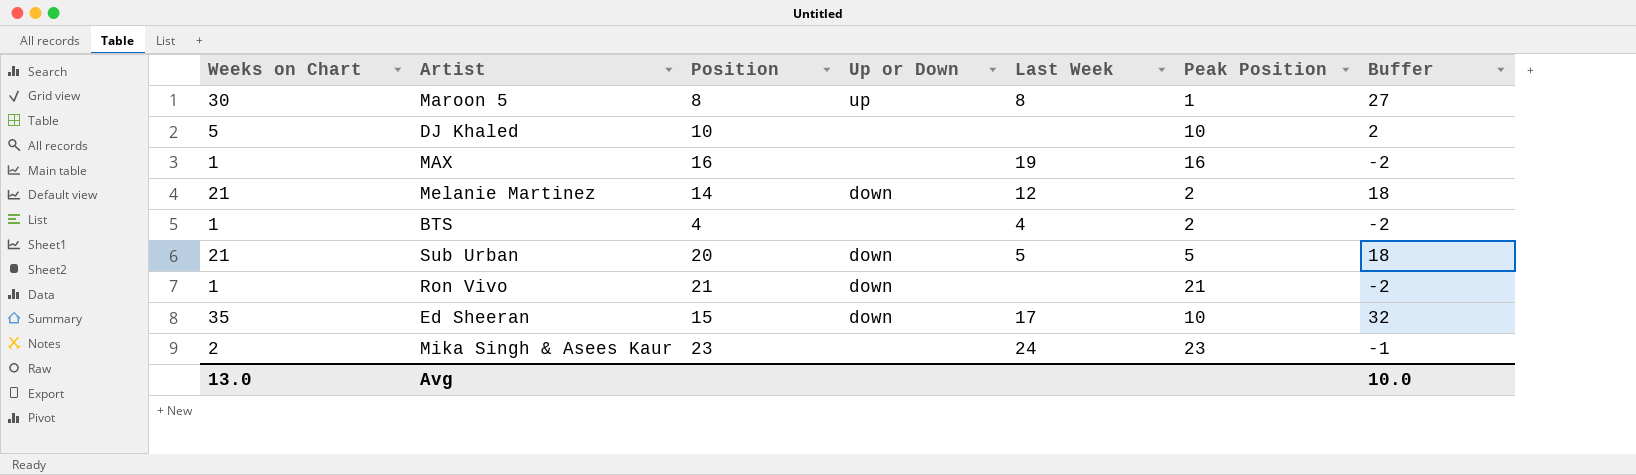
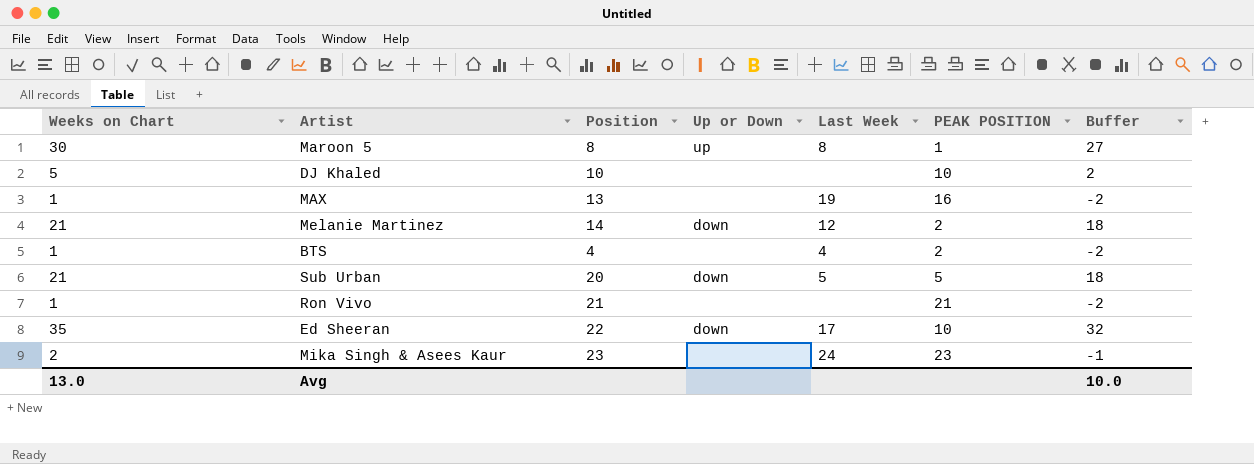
column name: Peak Position -> PEAK POSITION
MAX | Position: 16 -> 13
Ron Vivo | Up or Down: down -> none
Ed Sheeran | Position: 15 -> 22

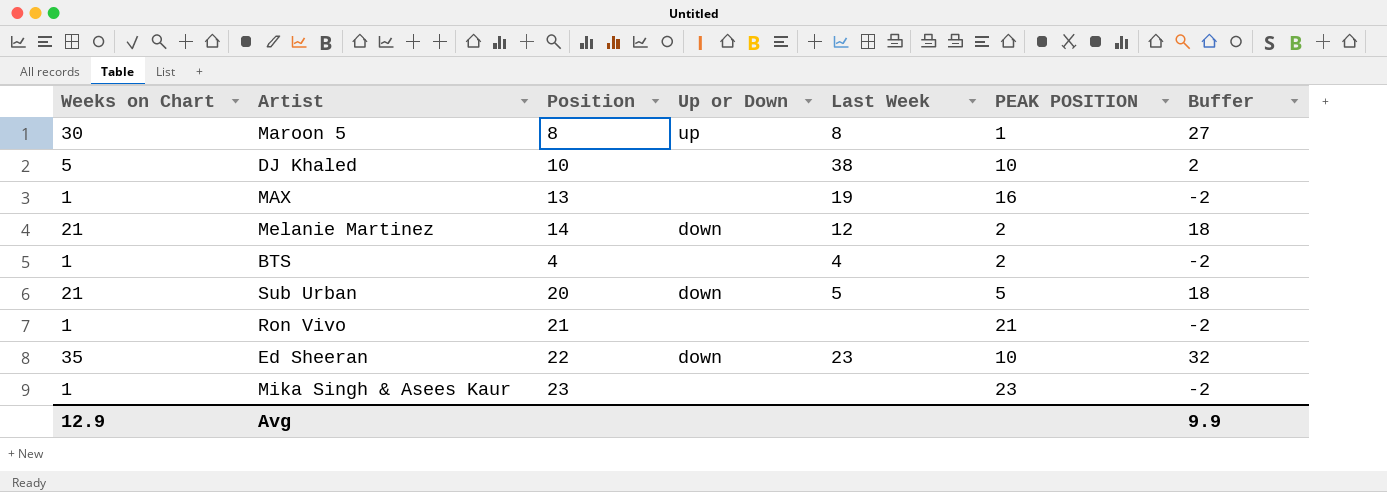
DJ Khaled | Last Week: none -> 38
Ed Sheeran | Last Week: 17 -> 23
Mika Singh & Asees Kaur | Weeks on Chart: 2 -> 1
Mika Singh & Asees Kaur | Last Week: 24 -> none
Mika Singh & Asees Kaur | Buffer: -1 -> -2
Avg | Weeks on Chart: 13.0 -> 12.9
Avg | Buffer: 10.0 -> 9.9

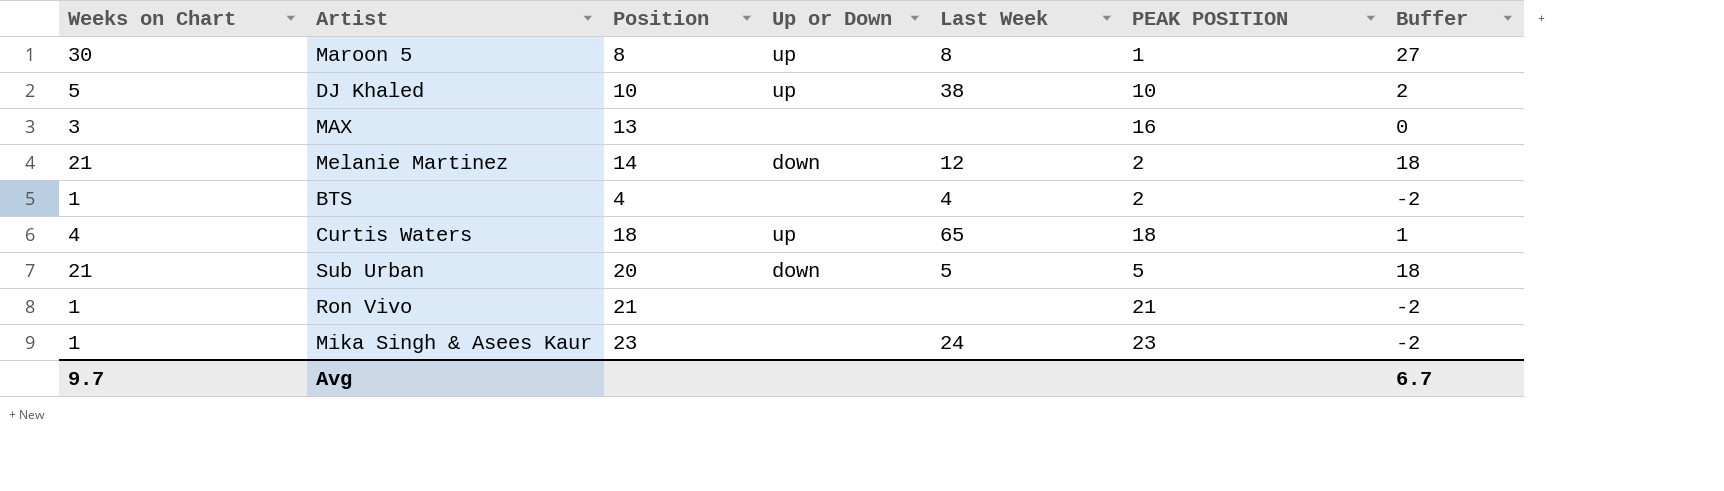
row Ed Sheeran: 35 | 22 | down | 23 | 10 | 32 -> none
DJ Khaled | Up or Down: none -> up
MAX | Weeks on Chart: 1 -> 3
MAX | Last Week: 19 -> none
MAX | Buffer: -2 -> 0
row Curtis Waters: none -> 4 | 18 | up | 65 | 18 | 1
Mika Singh & Asees Kaur | Last Week: none -> 24
Avg | Weeks on Chart: 12.9 -> 9.7
Avg | Buffer: 9.9 -> 6.7

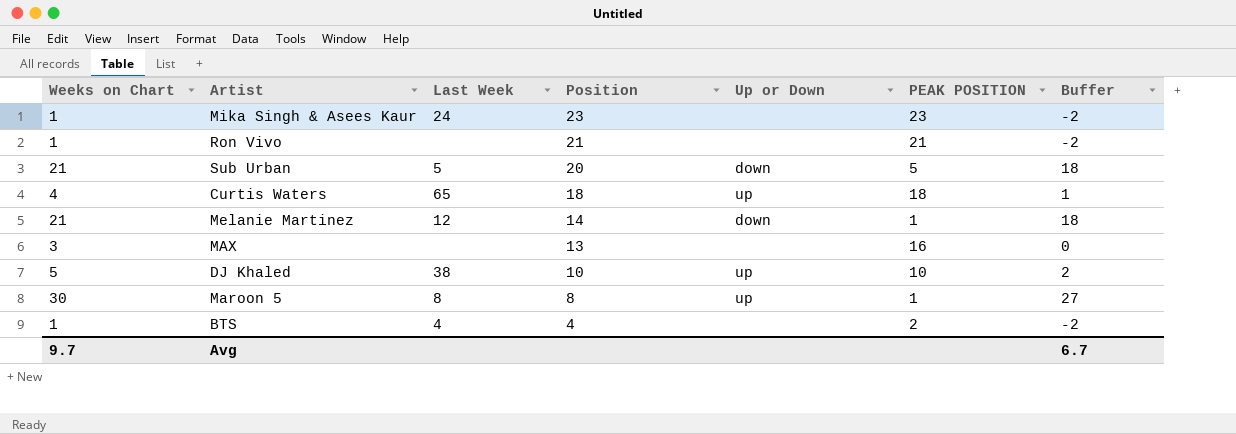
row order: none -> Position descending
column Last Week | position: 5 -> 3
Melanie Martinez | PEAK POSITION: 2 -> 1

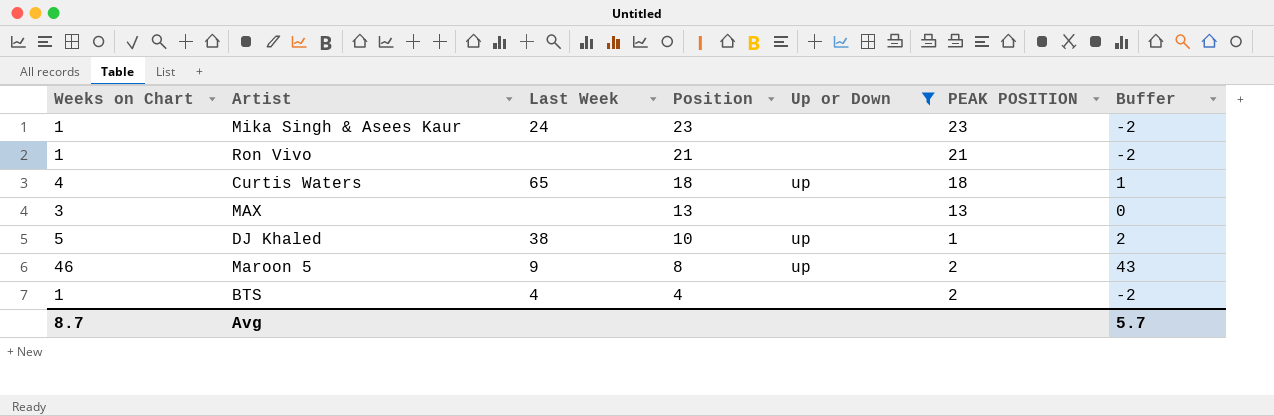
filter: none -> Up or Down != down
MAX | PEAK POSITION: 16 -> 13
DJ Khaled | PEAK POSITION: 10 -> 1
Maroon 5 | Weeks on Chart: 30 -> 46
Maroon 5 | Last Week: 8 -> 9
Maroon 5 | PEAK POSITION: 1 -> 2
Maroon 5 | Buffer: 27 -> 43
Avg | Weeks on Chart: 9.7 -> 8.7
Avg | Buffer: 6.7 -> 5.7

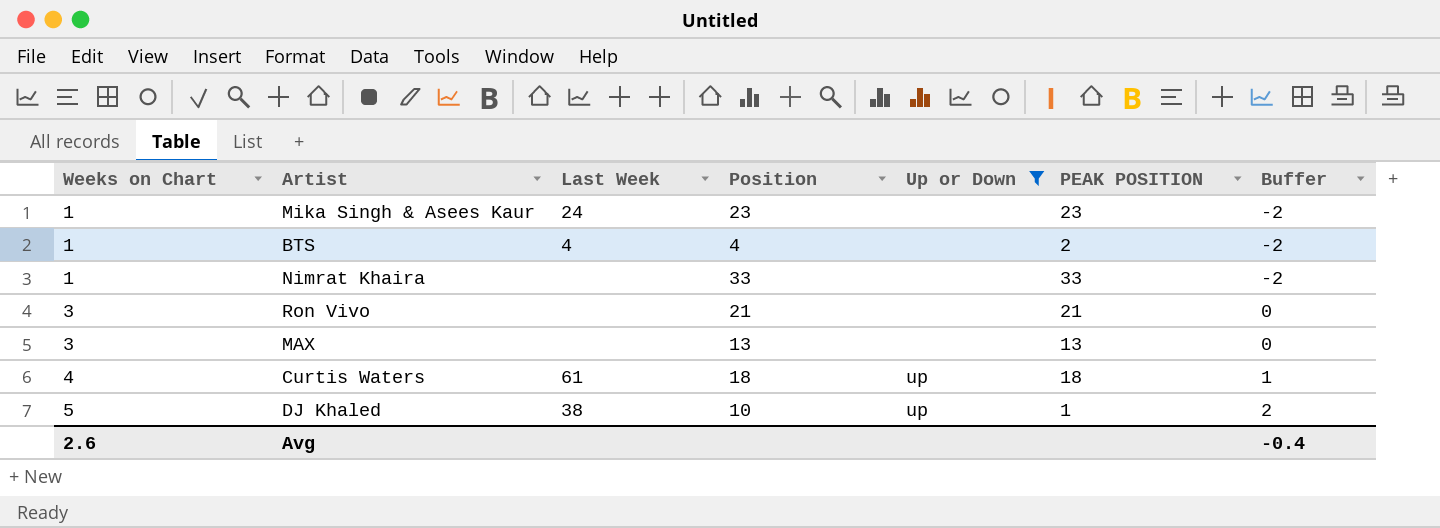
row order: Position descending -> Weeks on Chart ascending
row Maroon 5: 46 | 9 | 8 | up | 2 | 43 -> none
row Nimrat Khaira: none -> 1 | none | 33 | none | 33 | -2
Ron Vivo | Weeks on Chart: 1 -> 3
Ron Vivo | Buffer: -2 -> 0
Curtis Waters | Last Week: 65 -> 61
Avg | Weeks on Chart: 8.7 -> 2.6
Avg | Buffer: 5.7 -> -0.4

